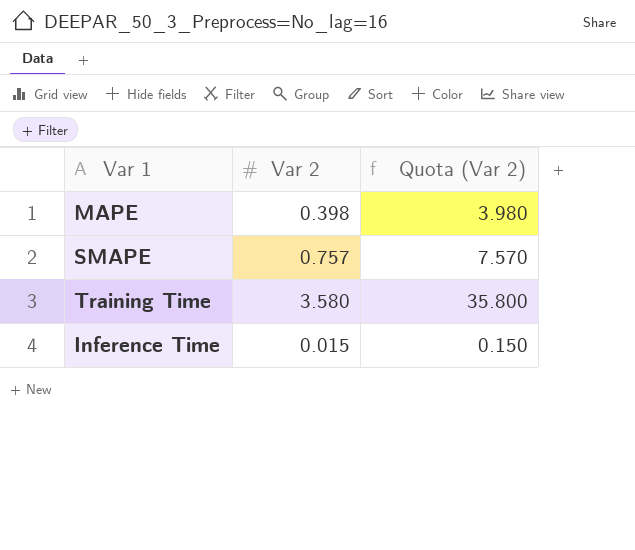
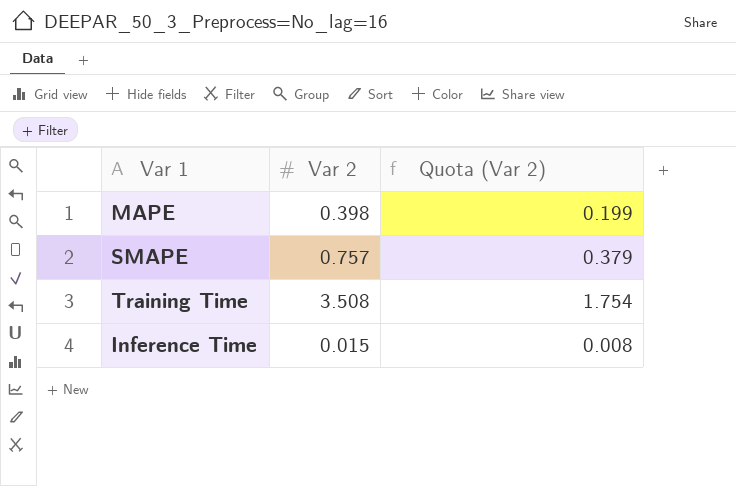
column Quota (Var 2) | formula: [Var 2] * 10 -> [Var 2] * 0.5
Training Time | Var 2: 3.580 -> 3.508

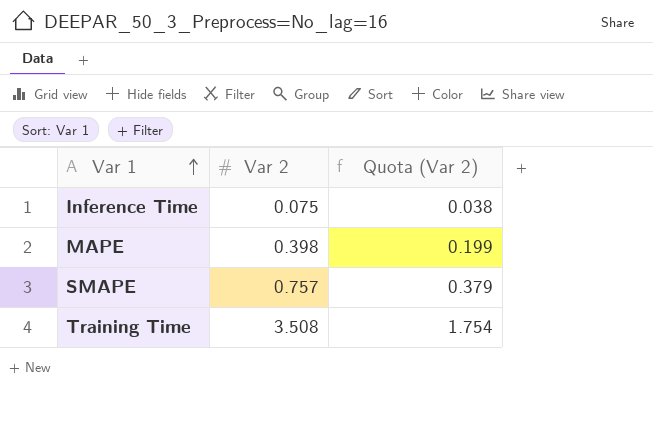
row order: none -> Var 1 ascending
Inference Time | Var 2: 0.015 -> 0.075
Inference Time | Quota (Var 2): 0.008 -> 0.038

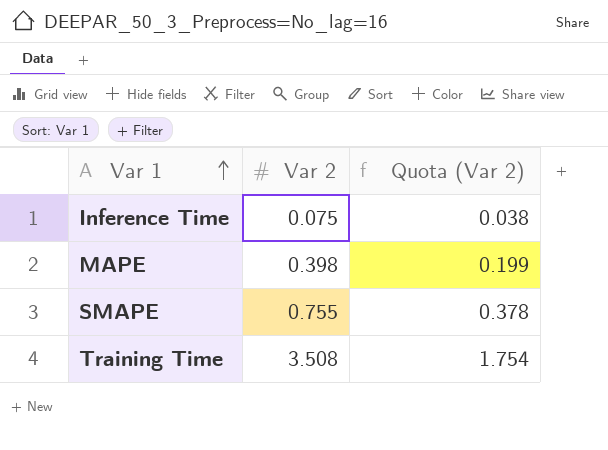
SMAPE | Var 2: 0.757 -> 0.755
SMAPE | Quota (Var 2): 0.379 -> 0.378

